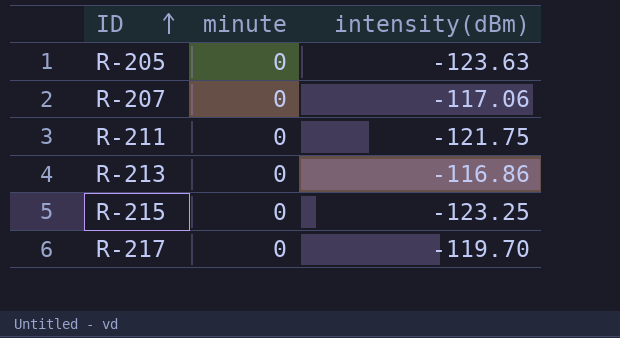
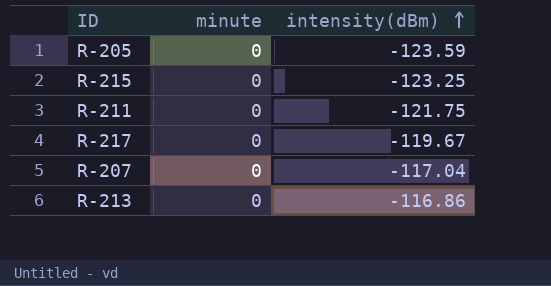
row order: ID ascending -> intensity(dBm) ascending
R-205 | intensity(dBm): -123.63 -> -123.59
R-217 | intensity(dBm): -119.70 -> -119.67
R-207 | intensity(dBm): -117.06 -> -117.04

